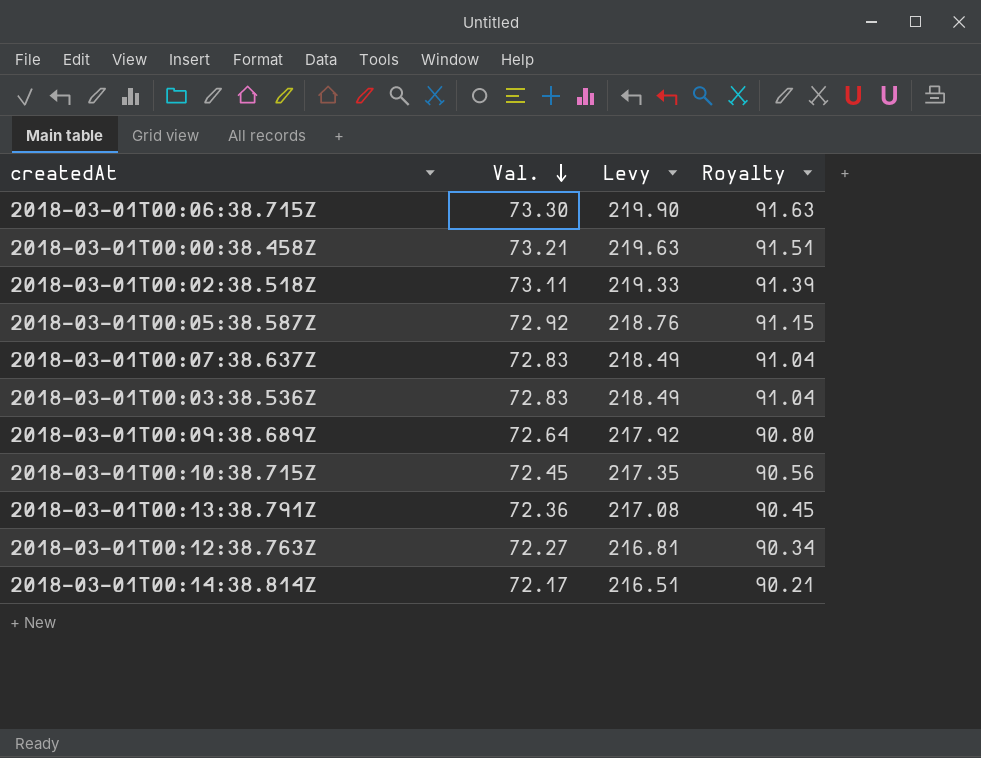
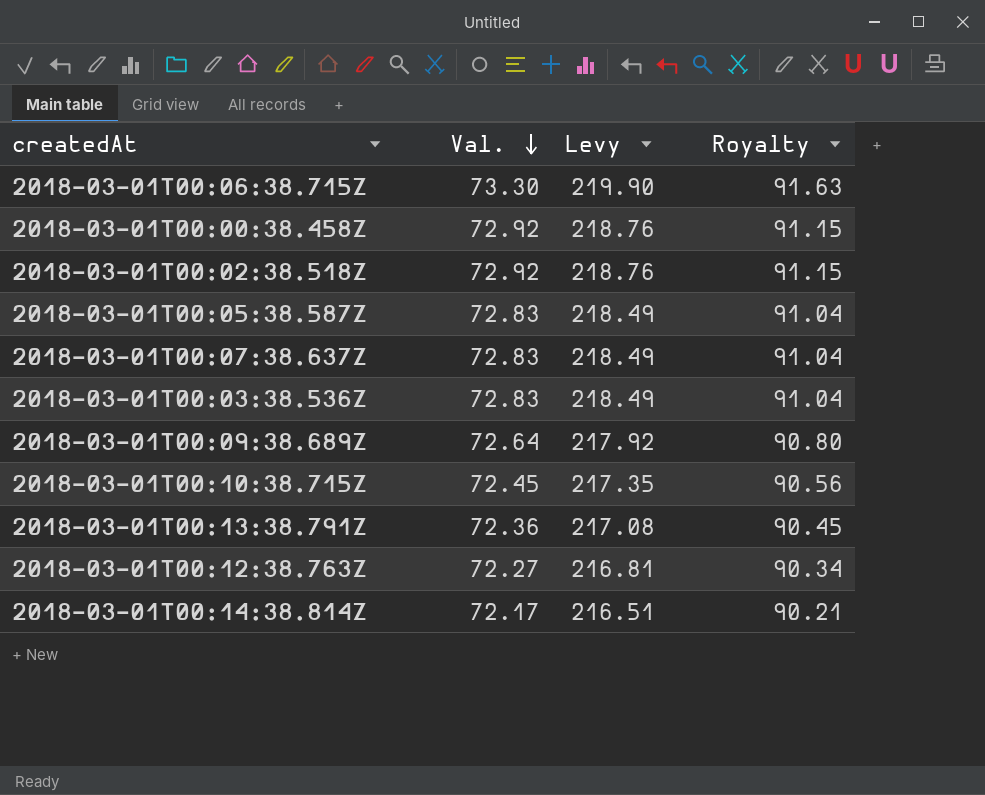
2018-03-01T00:00:38.458Z | Val.: 73.21 -> 72.92
2018-03-01T00:00:38.458Z | Levy: 219.63 -> 218.76
2018-03-01T00:00:38.458Z | Royalty: 91.51 -> 91.15
2018-03-01T00:02:38.518Z | Val.: 73.11 -> 72.92
2018-03-01T00:02:38.518Z | Levy: 219.33 -> 218.76
2018-03-01T00:02:38.518Z | Royalty: 91.39 -> 91.15
2018-03-01T00:05:38.587Z | Val.: 72.92 -> 72.83
2018-03-01T00:05:38.587Z | Levy: 218.76 -> 218.49
2018-03-01T00:05:38.587Z | Royalty: 91.15 -> 91.04

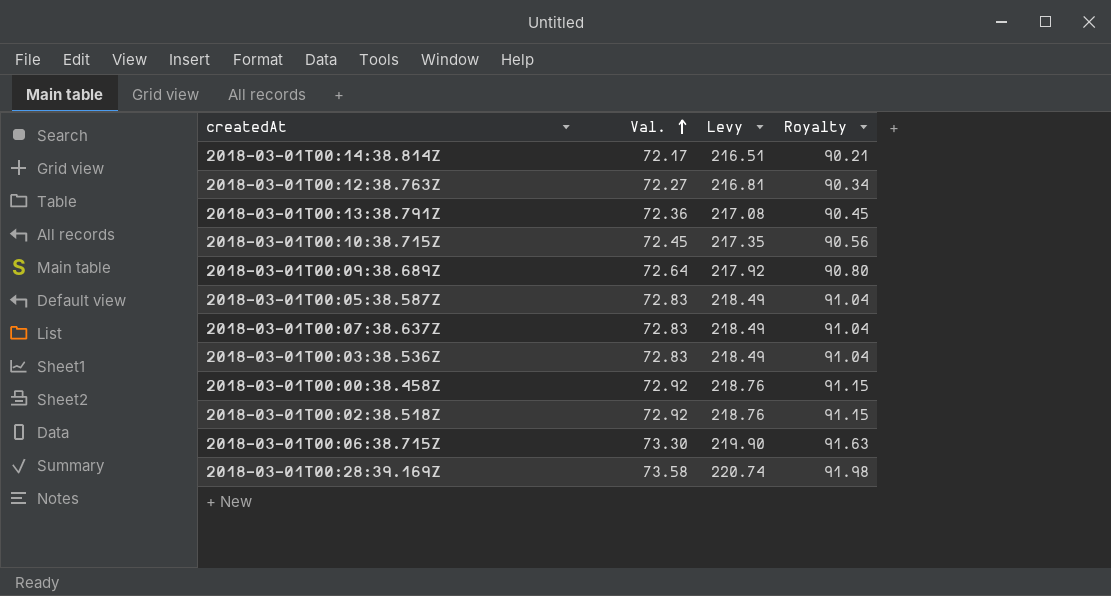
row order: Val. descending -> Val. ascending
row 2018-03-01T00:28:39.169Z: none -> 73.58 | 220.74 | 91.98

